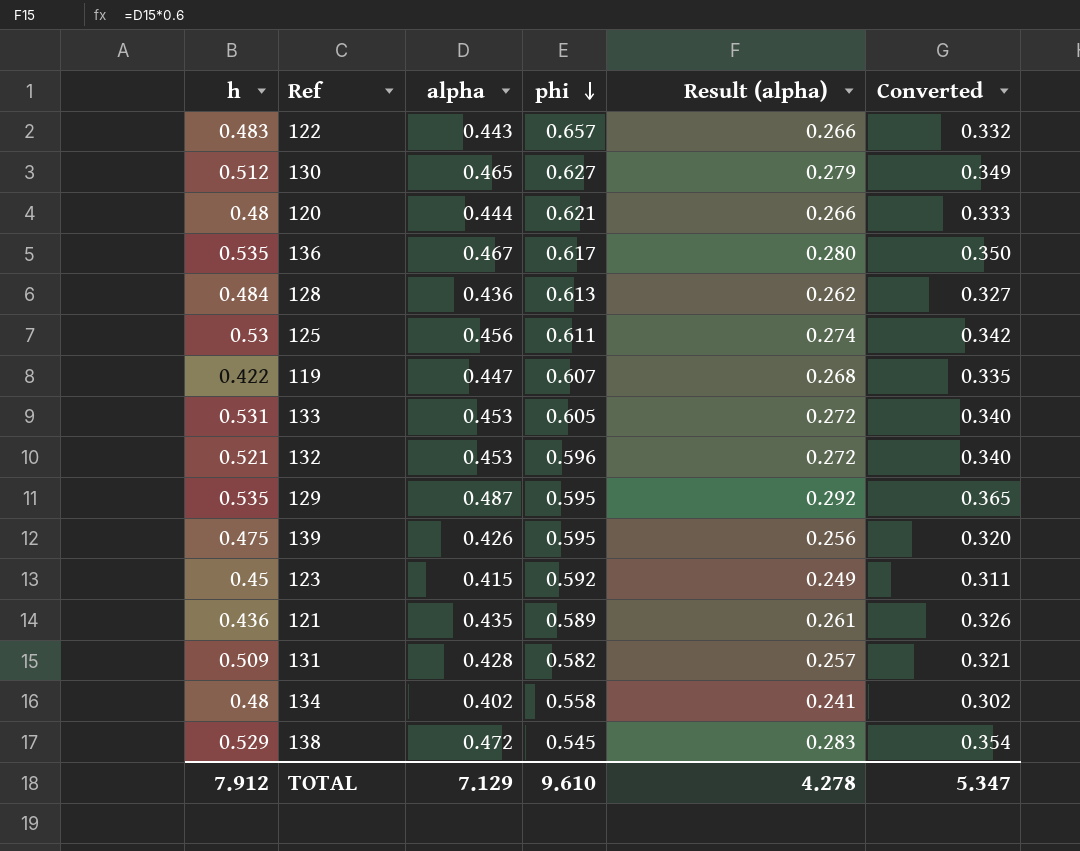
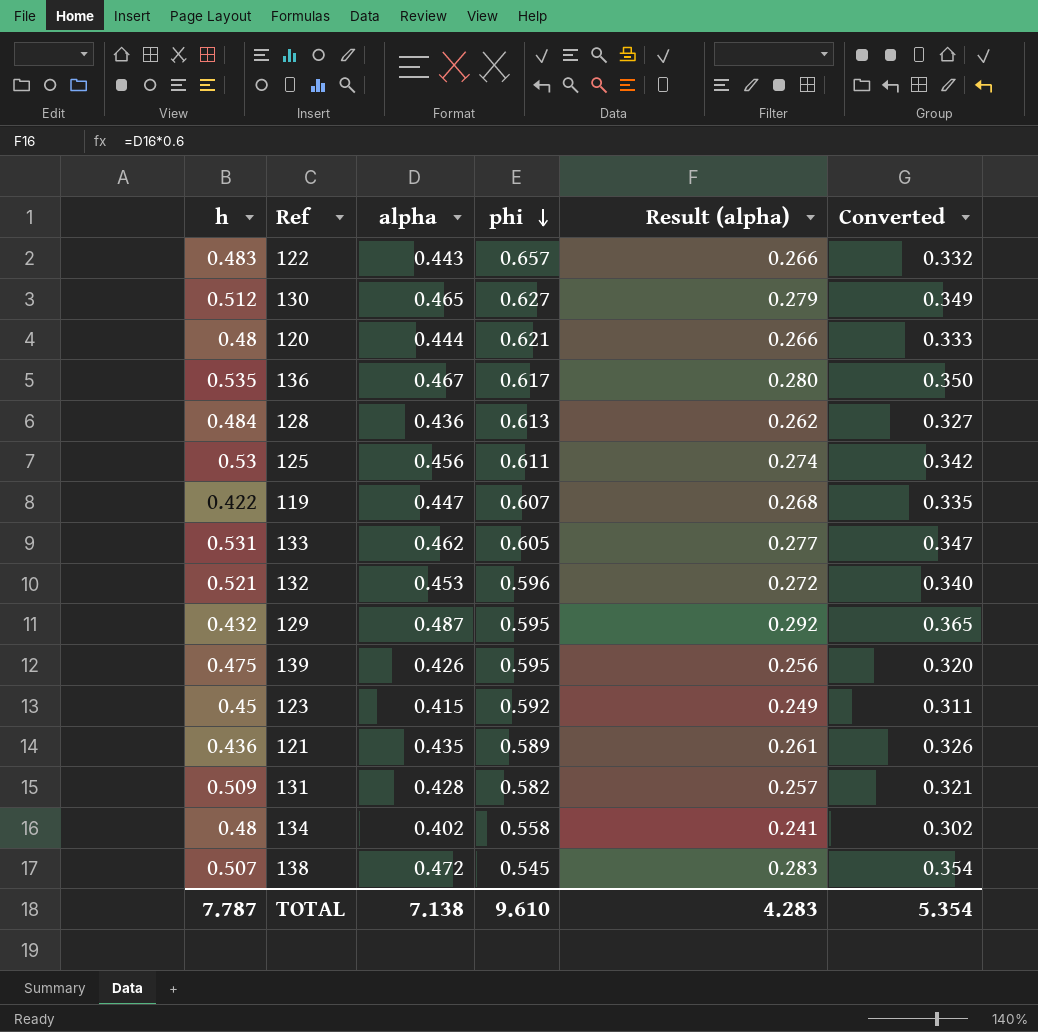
133 | alpha: 0.453 -> 0.462
133 | Result (alpha): 0.272 -> 0.277
133 | Converted: 0.340 -> 0.347
129 | h: 0.535 -> 0.432
138 | h: 0.529 -> 0.507
TOTAL | h: 7.912 -> 7.787
TOTAL | alpha: 7.129 -> 7.138
TOTAL | Result (alpha): 4.278 -> 4.283
TOTAL | Converted: 5.347 -> 5.354

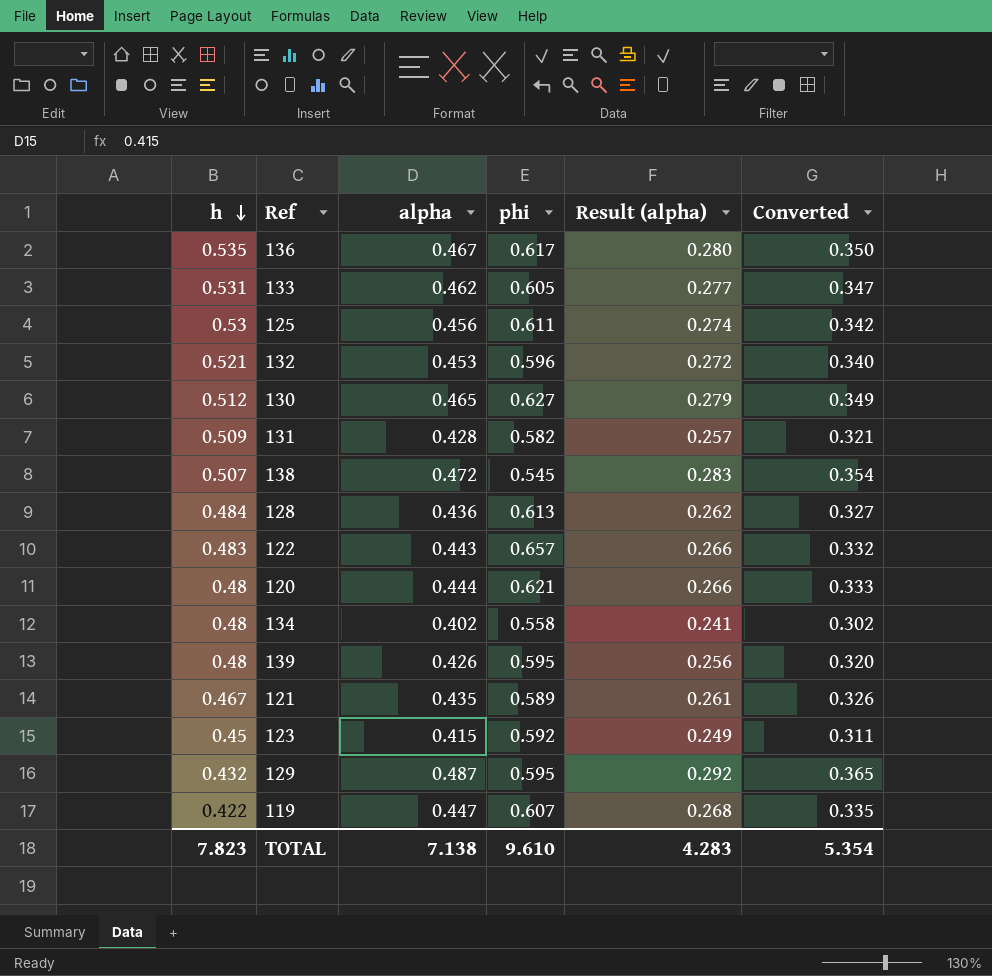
row order: phi descending -> h descending
139 | h: 0.475 -> 0.48
121 | h: 0.436 -> 0.467
TOTAL | h: 7.787 -> 7.823

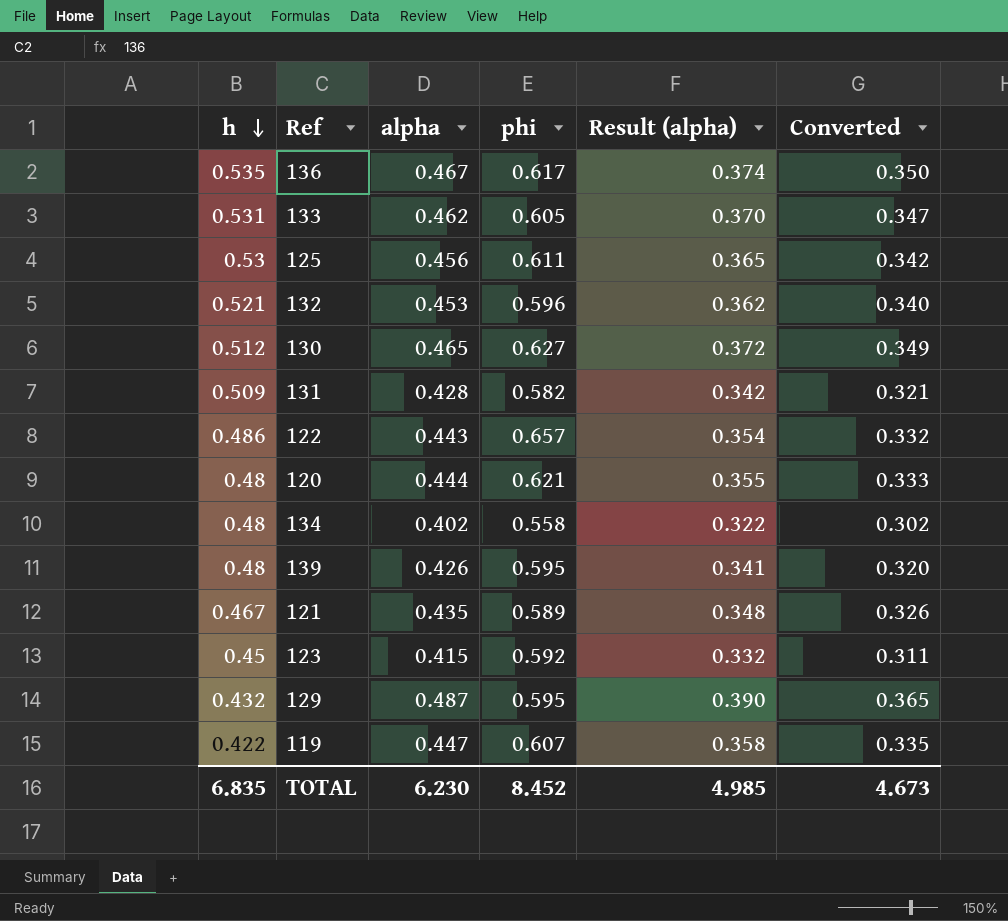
column Result (alpha) | formula: [alpha] * 0.6 -> [alpha] * 0.8
row 138: 0.507 | 0.472 | 0.545 | 0.283 | 0.354 -> none
row 128: 0.484 | 0.436 | 0.613 | 0.262 | 0.327 -> none
122 | h: 0.483 -> 0.486
TOTAL | h: 7.823 -> 6.835
TOTAL | alpha: 7.138 -> 6.230
TOTAL | phi: 9.610 -> 8.452
TOTAL | Result (alpha): 4.283 -> 4.985
TOTAL | Converted: 5.354 -> 4.673

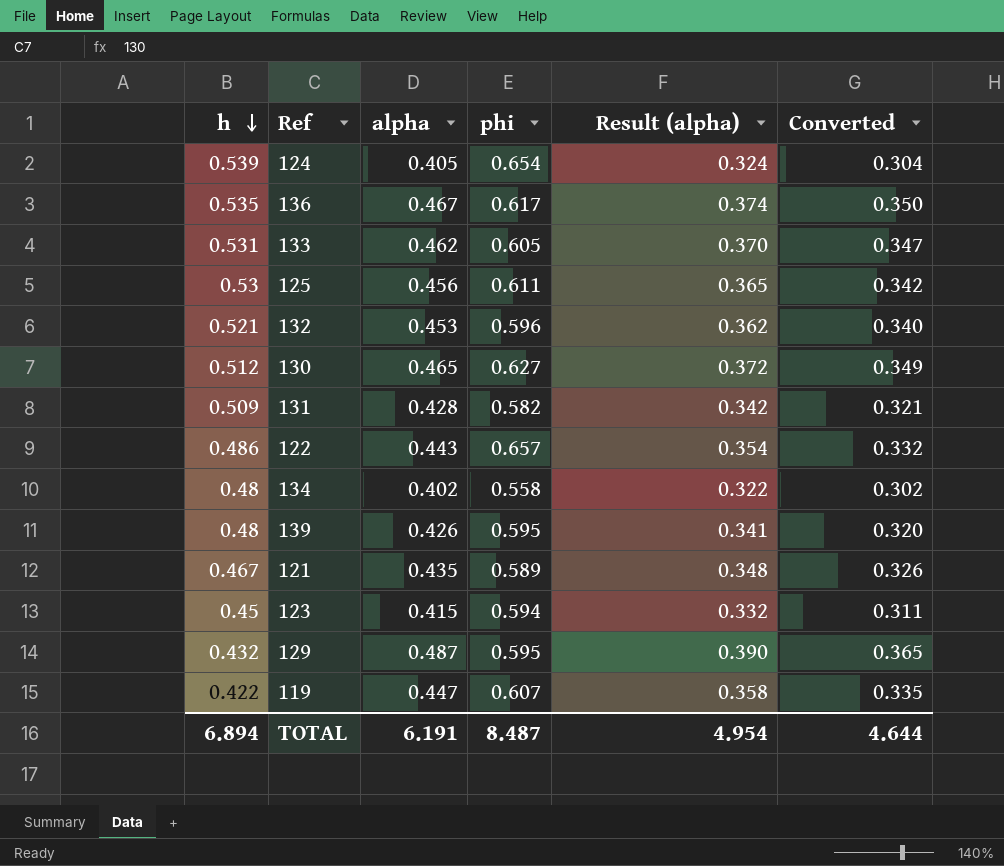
row 120: 0.48 | 0.444 | 0.621 | 0.355 | 0.333 -> none
row 124: none -> 0.539 | 0.405 | 0.654 | 0.324 | 0.304
123 | phi: 0.592 -> 0.594
TOTAL | h: 6.835 -> 6.894
TOTAL | alpha: 6.230 -> 6.191
TOTAL | phi: 8.452 -> 8.487
TOTAL | Result (alpha): 4.985 -> 4.954
TOTAL | Converted: 4.673 -> 4.644

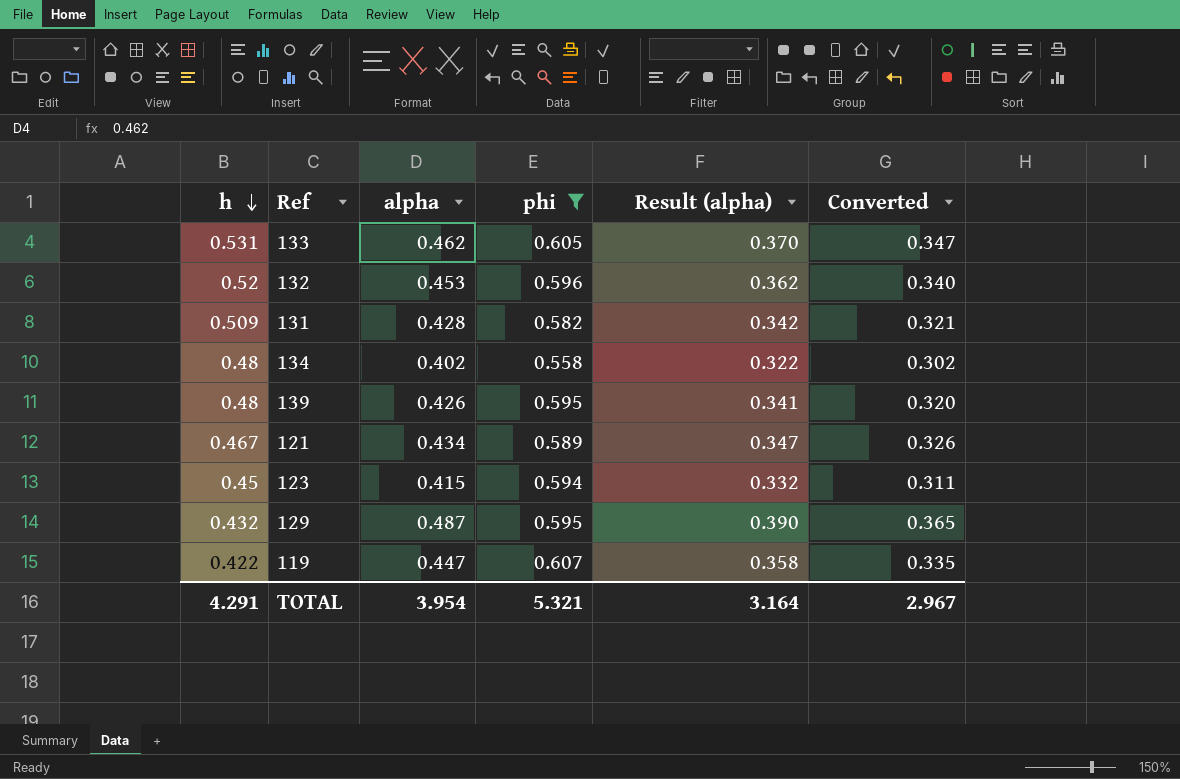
filter: none -> phi <= 0.607
132 | h: 0.521 -> 0.52
121 | alpha: 0.435 -> 0.434
121 | Result (alpha): 0.348 -> 0.347
TOTAL | h: 6.894 -> 4.291
TOTAL | alpha: 6.191 -> 3.954
TOTAL | phi: 8.487 -> 5.321
TOTAL | Result (alpha): 4.954 -> 3.164
TOTAL | Converted: 4.644 -> 2.967

